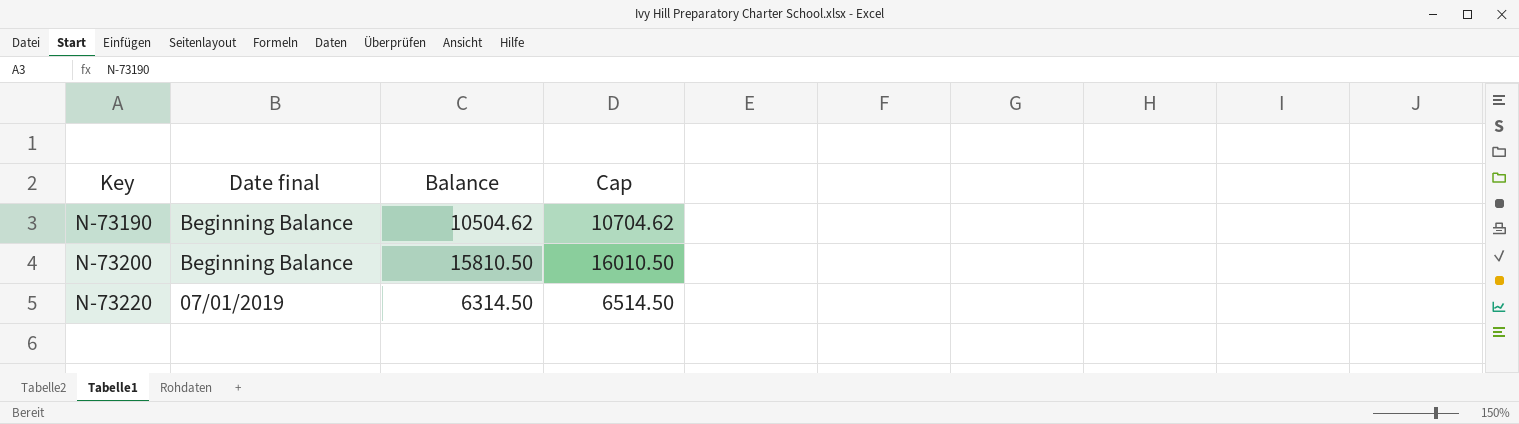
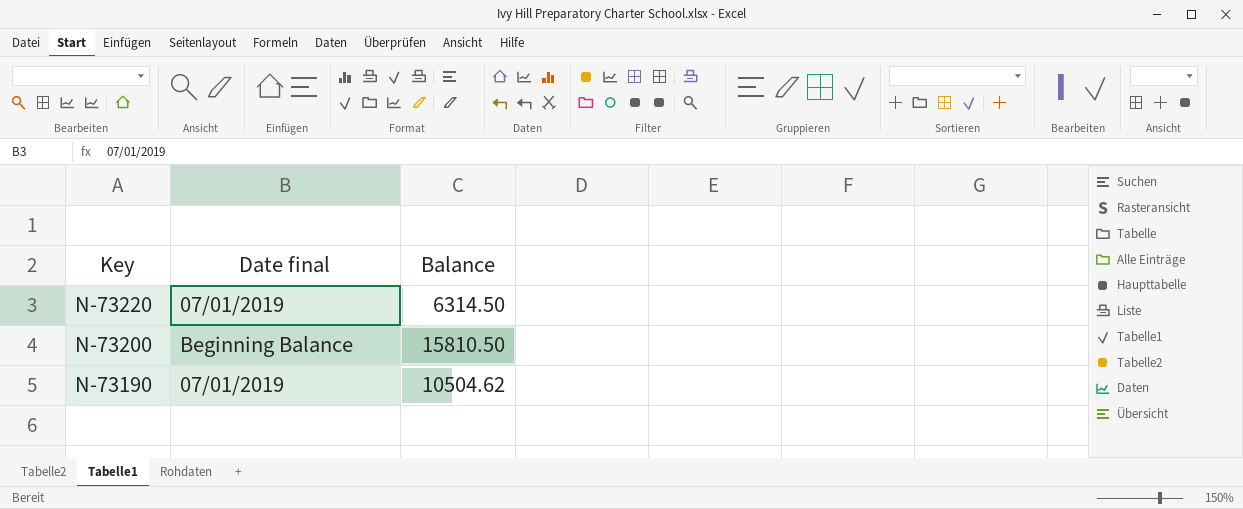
row order: Key ascending -> Key descending
column Cap | formula: [Balance] + 200 -> none
N-73190 | Date final: Beginning Balance -> 07/01/2019

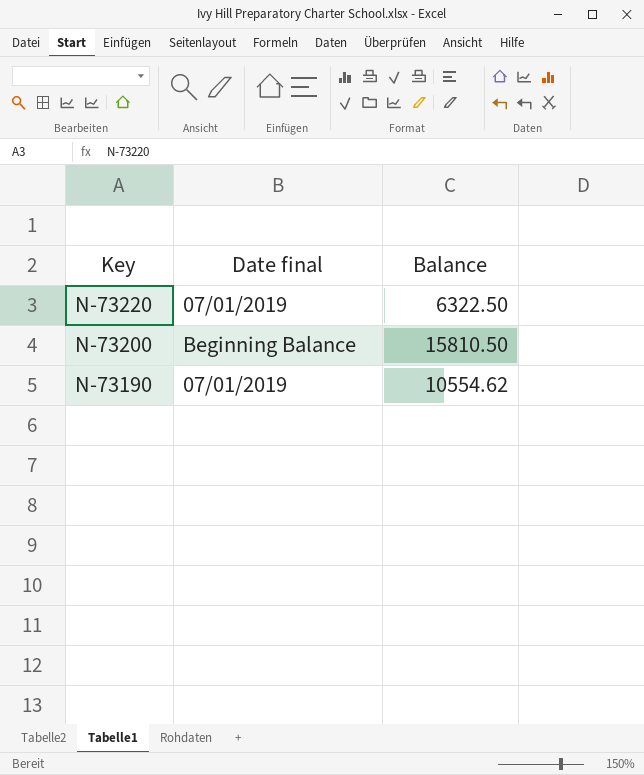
N-73220 | Balance: 6314.50 -> 6322.50
N-73190 | Balance: 10504.62 -> 10554.62

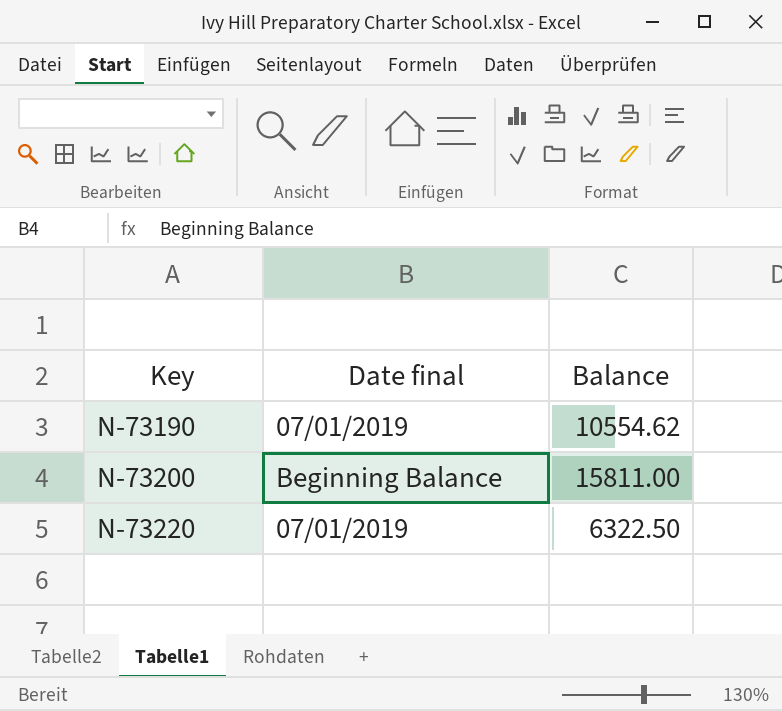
row order: Key descending -> Key ascending
N-73200 | Balance: 15810.50 -> 15811.00

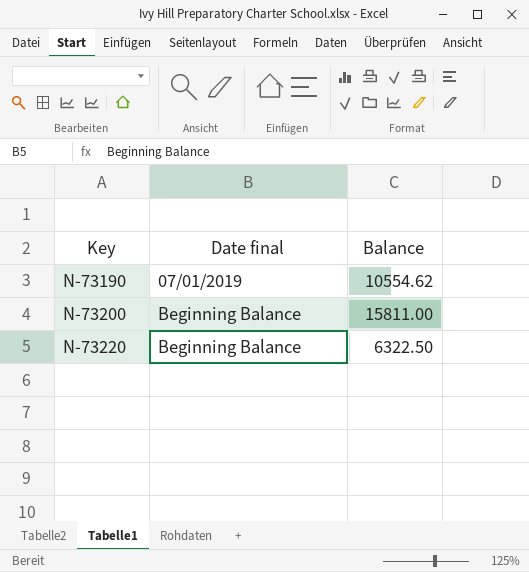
N-73220 | Date final: 07/01/2019 -> Beginning Balance

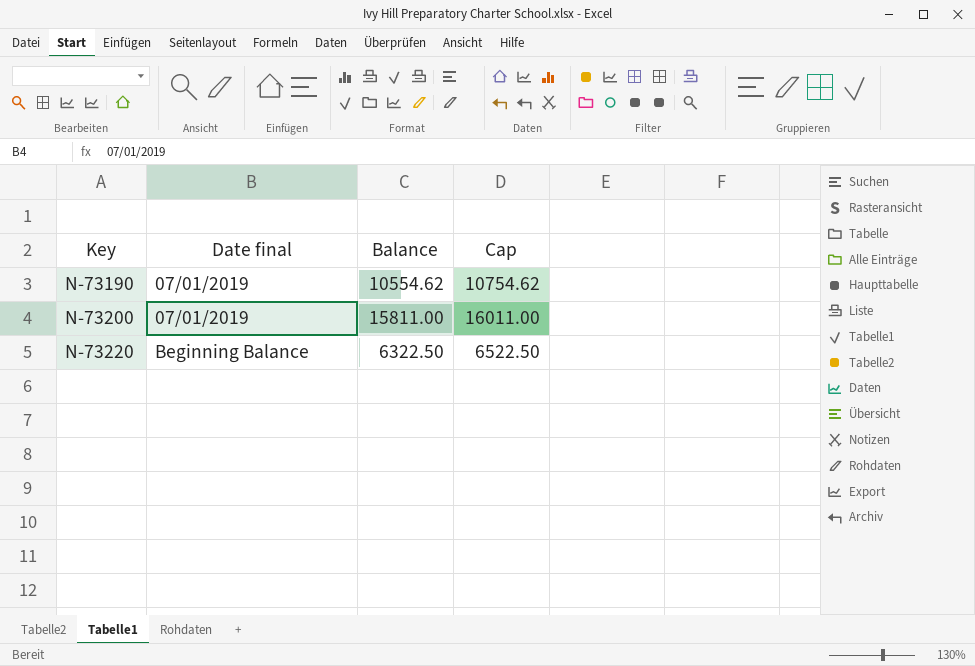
column Cap | formula: none -> [Balance] + 200
N-73200 | Date final: Beginning Balance -> 07/01/2019

